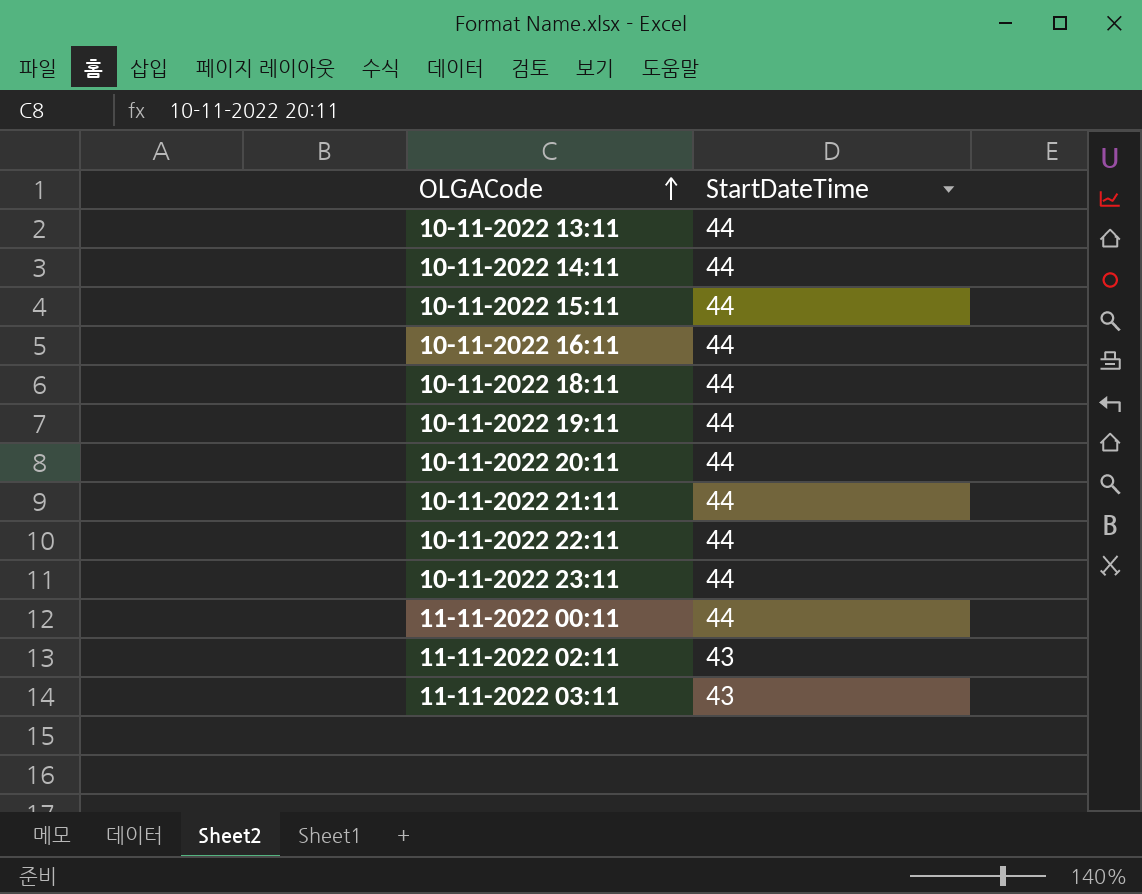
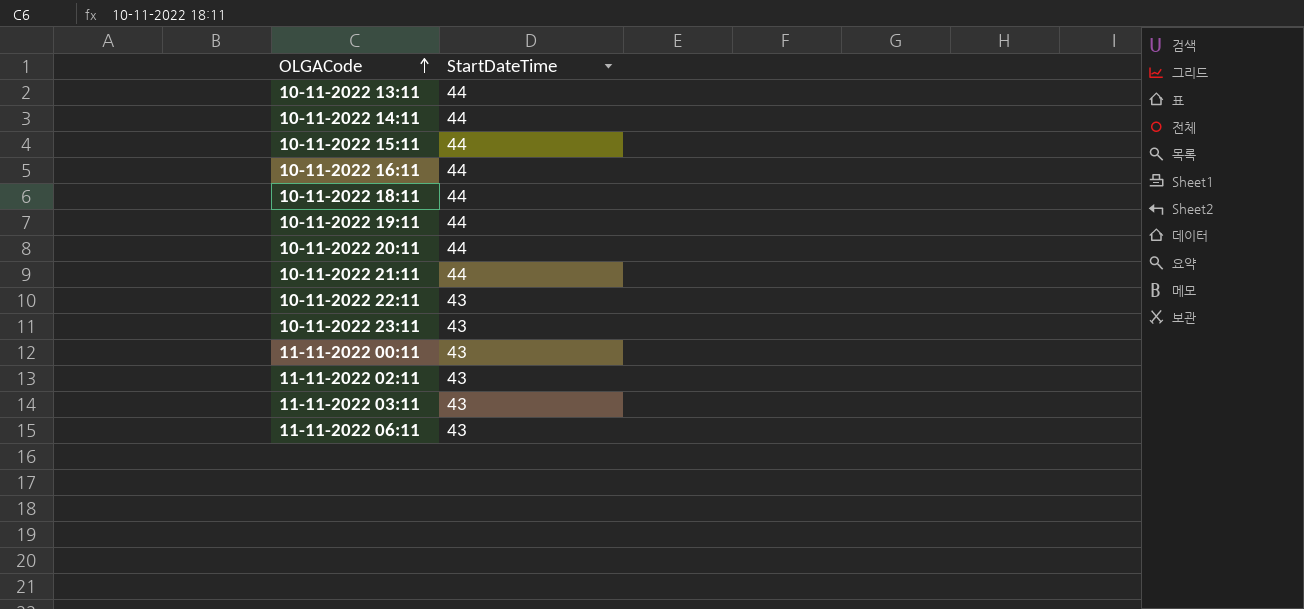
10-11-2022 22:11 | StartDateTime: 44 -> 43
10-11-2022 23:11 | StartDateTime: 44 -> 43
11-11-2022 00:11 | StartDateTime: 44 -> 43
row 11-11-2022 06:11: none -> 43

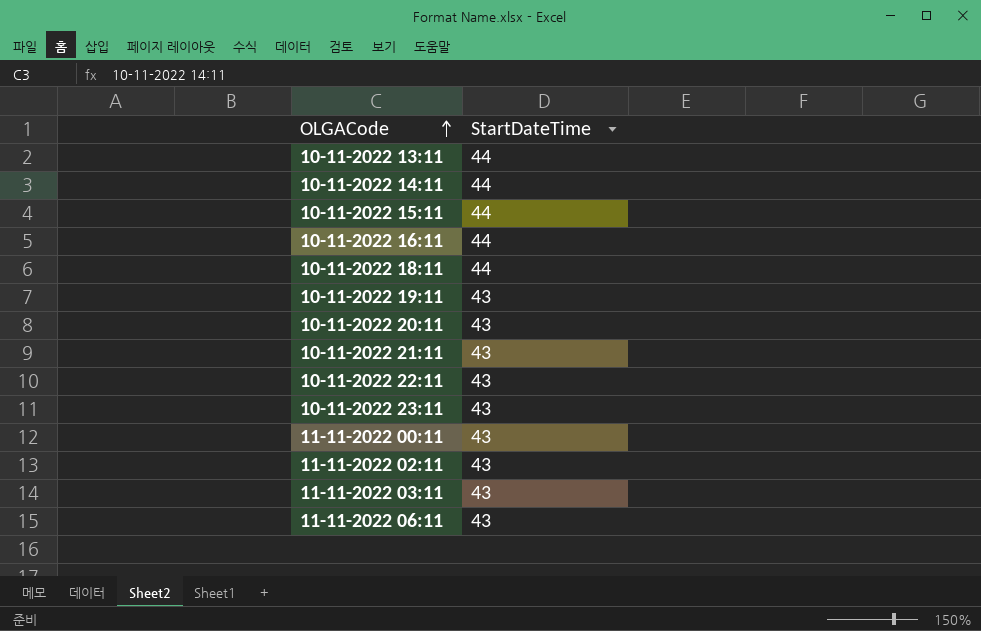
10-11-2022 19:11 | StartDateTime: 44 -> 43
10-11-2022 20:11 | StartDateTime: 44 -> 43
10-11-2022 21:11 | StartDateTime: 44 -> 43

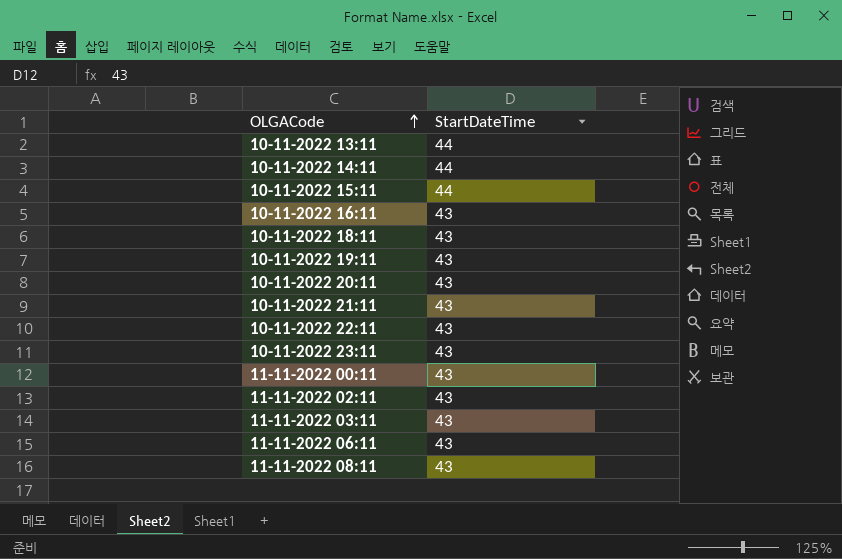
10-11-2022 16:11 | StartDateTime: 44 -> 43
10-11-2022 18:11 | StartDateTime: 44 -> 43
row 11-11-2022 08:11: none -> 43

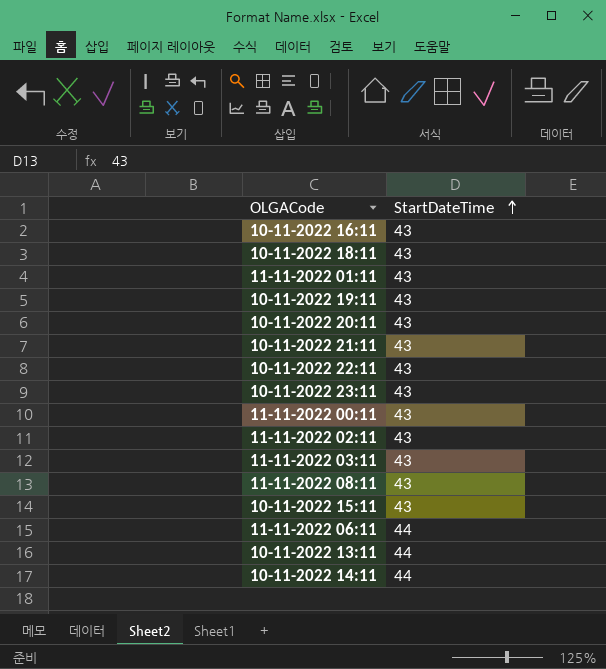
row order: OLGACode ascending -> StartDateTime ascending
row 11-11-2022 01:11: none -> 43
10-11-2022 15:11 | StartDateTime: 44 -> 43
11-11-2022 06:11 | StartDateTime: 43 -> 44

